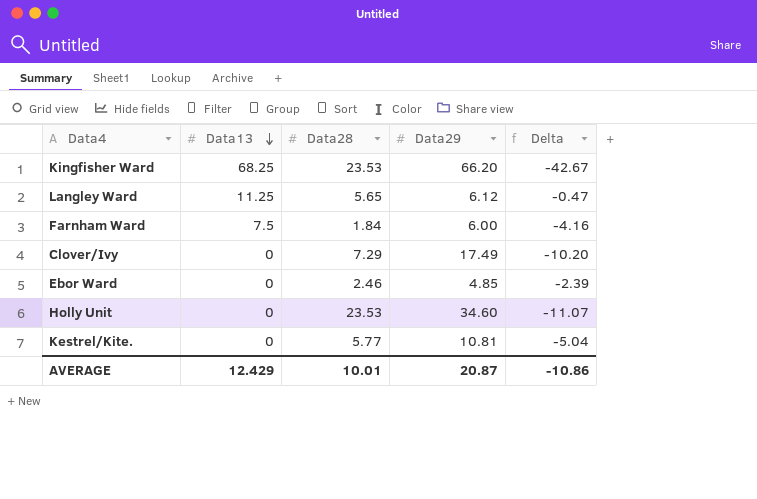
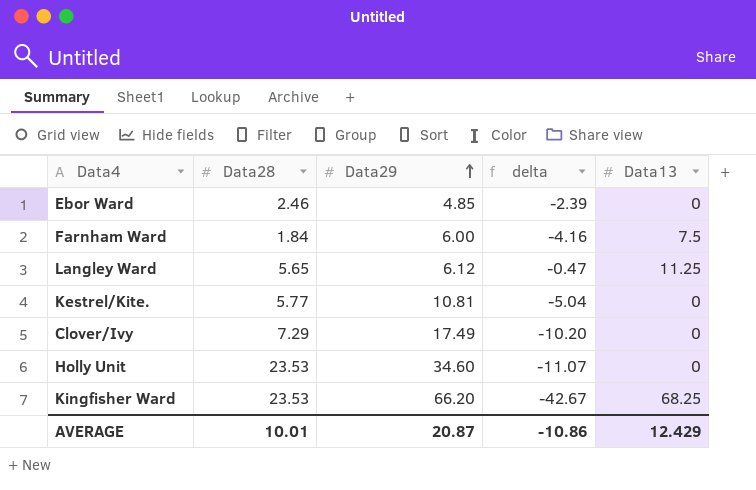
row order: Data13 descending -> Data29 ascending
column name: Delta -> delta
column Data13 | position: 2 -> 5

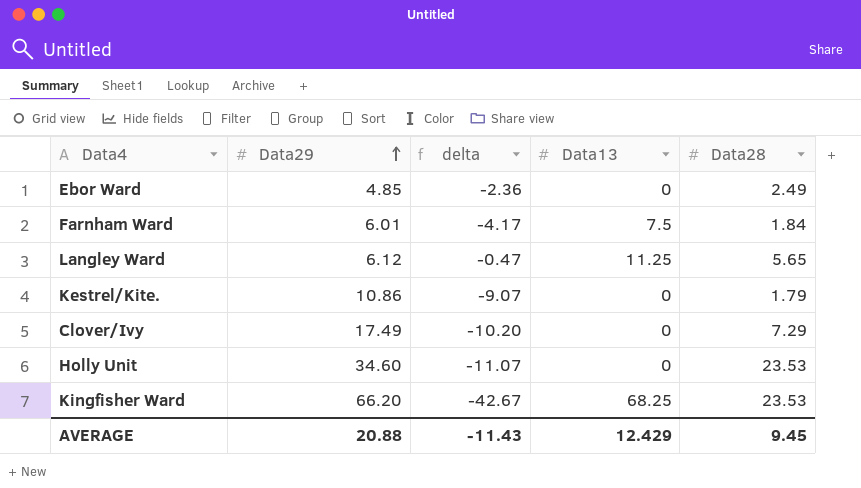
column Data28 | position: 2 -> 5
Ebor Ward | delta: -2.39 -> -2.36
Ebor Ward | Data28: 2.46 -> 2.49
Farnham Ward | Data29: 6.00 -> 6.01
Farnham Ward | delta: -4.16 -> -4.17
Kestrel/Kite. | Data29: 10.81 -> 10.86
Kestrel/Kite. | delta: -5.04 -> -9.07
Kestrel/Kite. | Data28: 5.77 -> 1.79
AVERAGE | Data29: 20.87 -> 20.88
AVERAGE | delta: -10.86 -> -11.43
AVERAGE | Data28: 10.01 -> 9.45

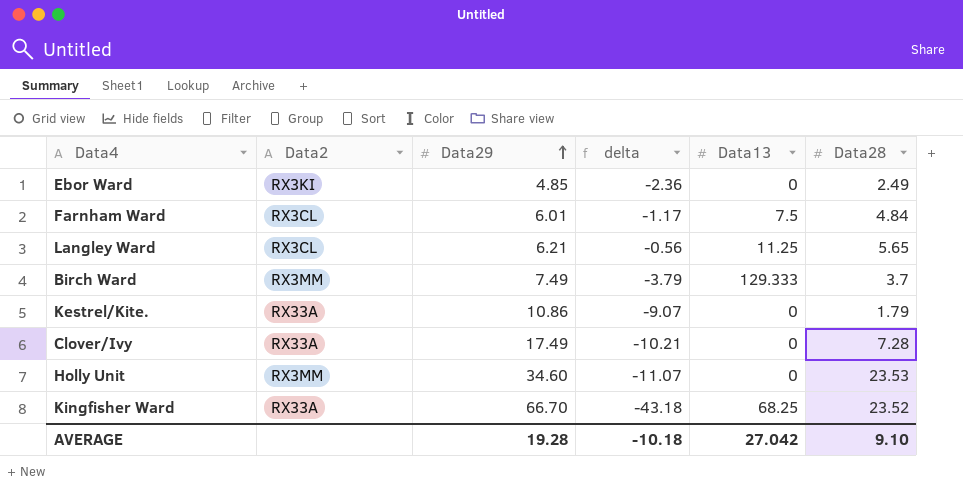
column Data2 | position: none -> 2
Farnham Ward | delta: -4.17 -> -1.17
Farnham Ward | Data28: 1.84 -> 4.84
Langley Ward | Data29: 6.12 -> 6.21
Langley Ward | delta: -0.47 -> -0.56
row Birch Ward: none -> RX3MM | 7.49 | -3.79 | 129.333 | 3.7
Clover/Ivy | delta: -10.20 -> -10.21
Clover/Ivy | Data28: 7.29 -> 7.28
Kingfisher Ward | Data29: 66.20 -> 66.70
Kingfisher Ward | delta: -42.67 -> -43.18
Kingfisher Ward | Data28: 23.53 -> 23.52
AVERAGE | Data29: 20.88 -> 19.28
AVERAGE | delta: -11.43 -> -10.18
AVERAGE | Data13: 12.429 -> 27.042
AVERAGE | Data28: 9.45 -> 9.10

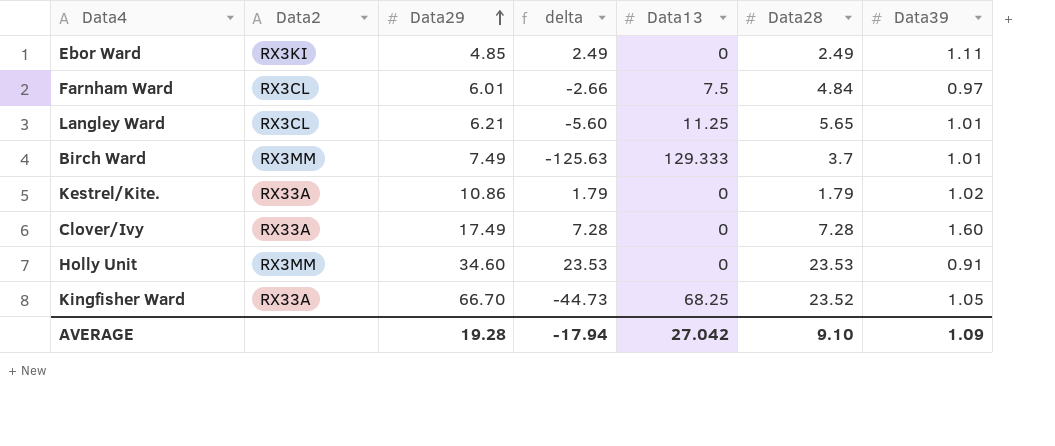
column delta | formula: [Data28] - [Data29] -> [Data28] - [Data13]
column Data39 | position: none -> 7
AVERAGE | delta: -10.18 -> -17.94

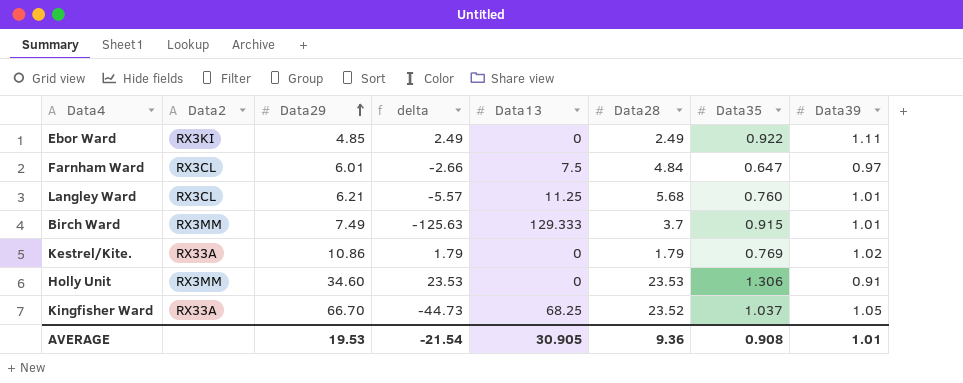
column Data35 | position: none -> 7
row Clover/Ivy: RX33A | 17.49 | 7.28 | 0 | 7.28 | 1.60 -> none
Langley Ward | delta: -5.60 -> -5.57
Langley Ward | Data28: 5.65 -> 5.68
AVERAGE | Data29: 19.28 -> 19.53
AVERAGE | delta: -17.94 -> -21.54
AVERAGE | Data13: 27.042 -> 30.905
AVERAGE | Data28: 9.10 -> 9.36
AVERAGE | Data39: 1.09 -> 1.01

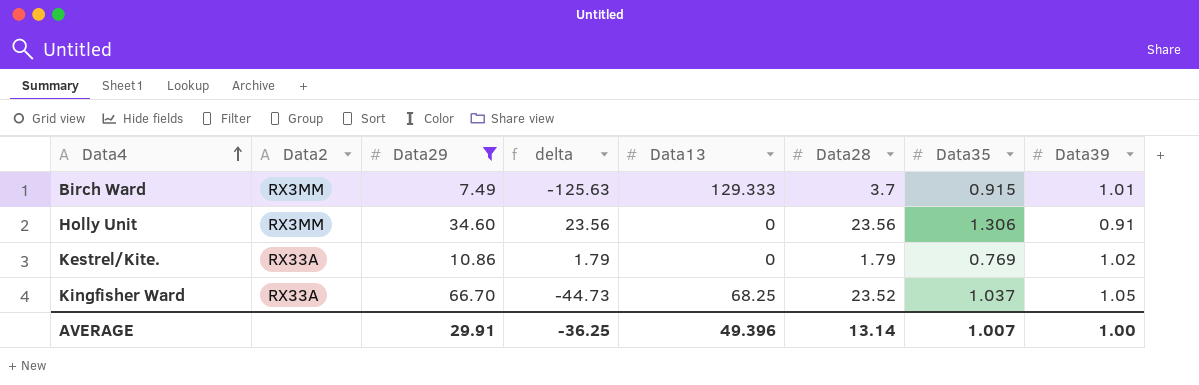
filter: none -> Data29 >= 7.49
row order: Data29 ascending -> Data4 ascending
Holly Unit | delta: 23.53 -> 23.56
Holly Unit | Data28: 23.53 -> 23.56
AVERAGE | Data29: 19.53 -> 29.91
AVERAGE | delta: -21.54 -> -36.25
AVERAGE | Data13: 30.905 -> 49.396
AVERAGE | Data28: 9.36 -> 13.14
AVERAGE | Data35: 0.908 -> 1.007
AVERAGE | Data39: 1.01 -> 1.00

